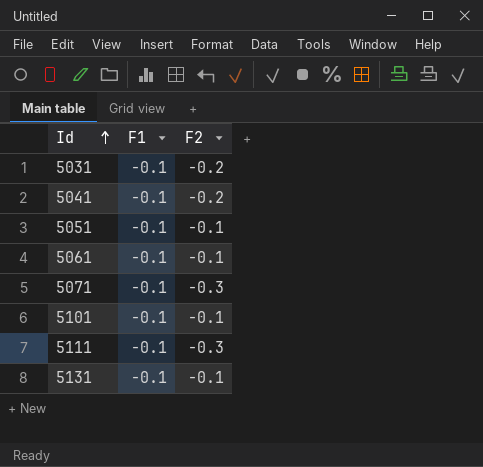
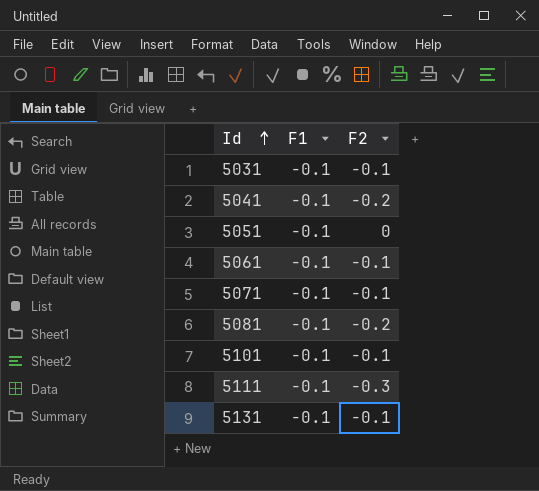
5031 | F2: -0.2 -> -0.1
5051 | F2: -0.1 -> 0
5071 | F2: -0.3 -> -0.1
row 5081: none -> -0.1 | -0.2

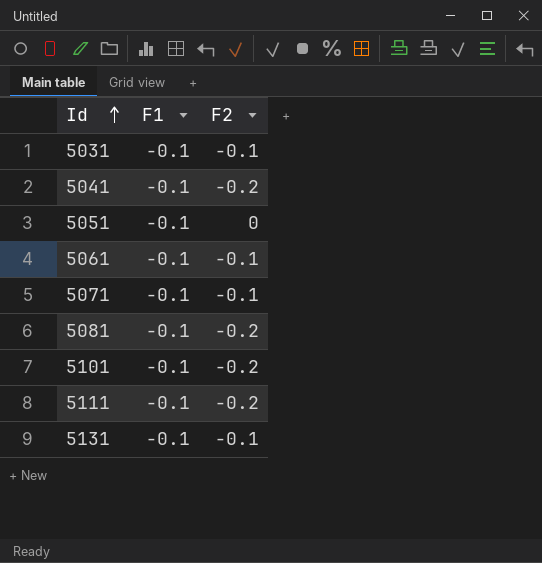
5101 | F2: -0.1 -> -0.2
5111 | F2: -0.3 -> -0.2

